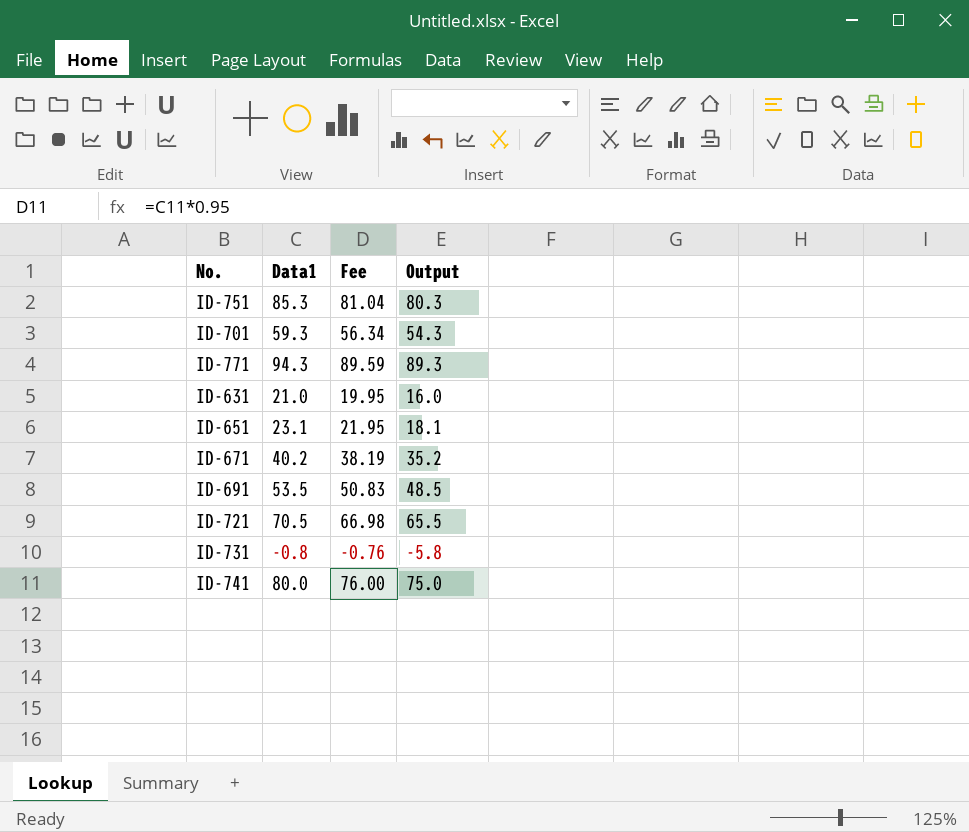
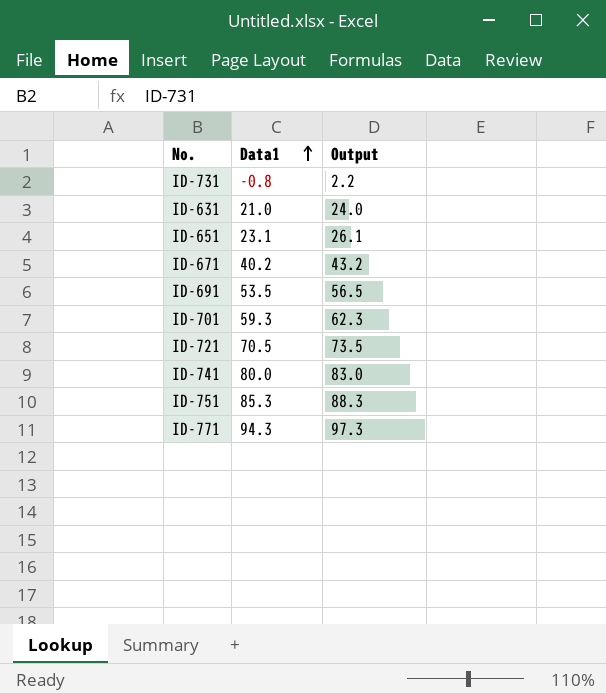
row order: none -> Data1 ascending
column Fee | formula: [Data1] * 0.95 -> none
column Output | formula: [Data1] - 5 -> [Data1] + 3

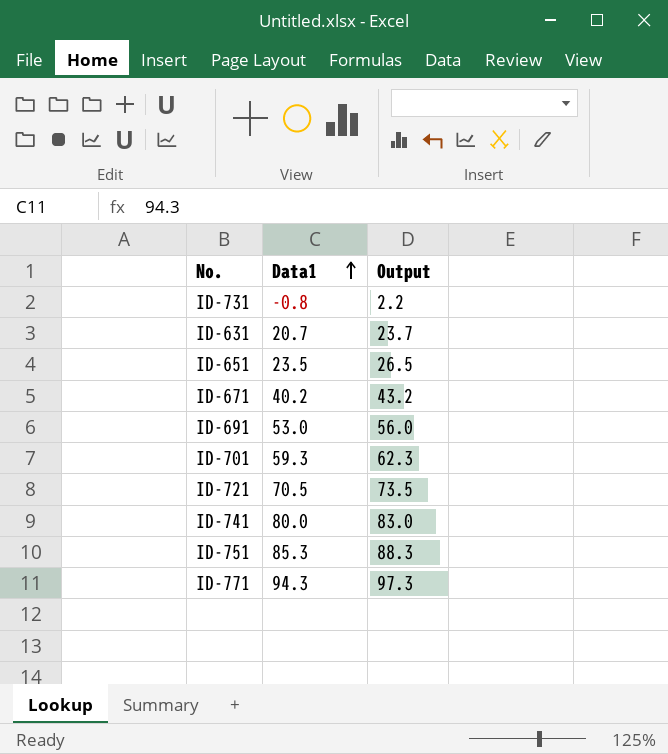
ID-631 | Data1: 21.0 -> 20.7
ID-631 | Output: 24.0 -> 23.7
ID-651 | Data1: 23.1 -> 23.5
ID-651 | Output: 26.1 -> 26.5
ID-691 | Data1: 53.5 -> 53.0
ID-691 | Output: 56.5 -> 56.0

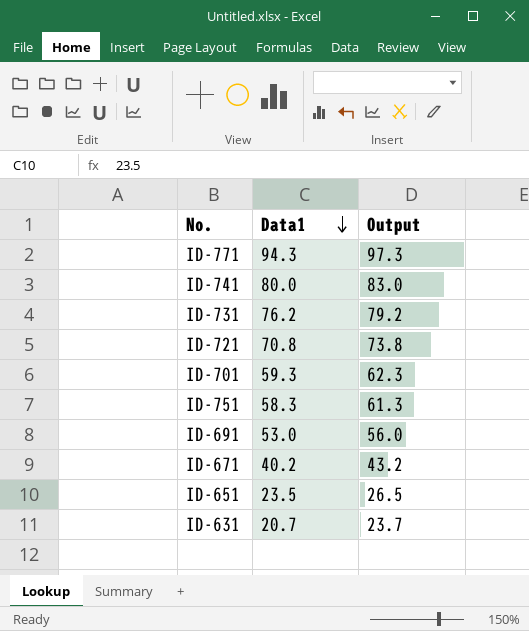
row order: Data1 ascending -> Data1 descending
ID-731 | Data1: -0.8 -> 76.2
ID-731 | Output: 2.2 -> 79.2
ID-721 | Data1: 70.5 -> 70.8
ID-721 | Output: 73.5 -> 73.8
ID-751 | Data1: 85.3 -> 58.3
ID-751 | Output: 88.3 -> 61.3

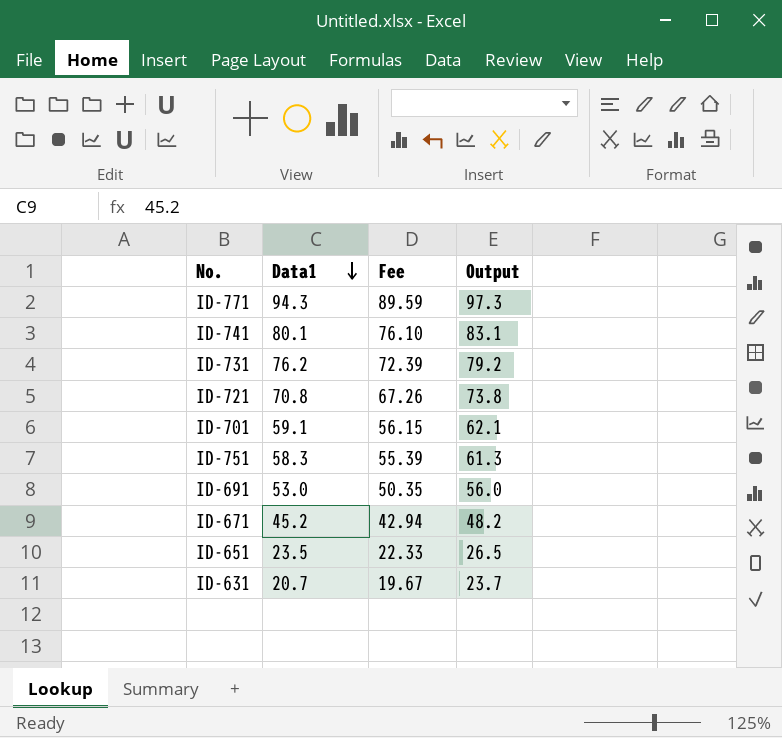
column Fee | formula: none -> [Data1] * 0.95
ID-741 | Data1: 80.0 -> 80.1
ID-741 | Output: 83.0 -> 83.1
ID-701 | Data1: 59.3 -> 59.1
ID-701 | Output: 62.3 -> 62.1
ID-671 | Data1: 40.2 -> 45.2
ID-671 | Output: 43.2 -> 48.2

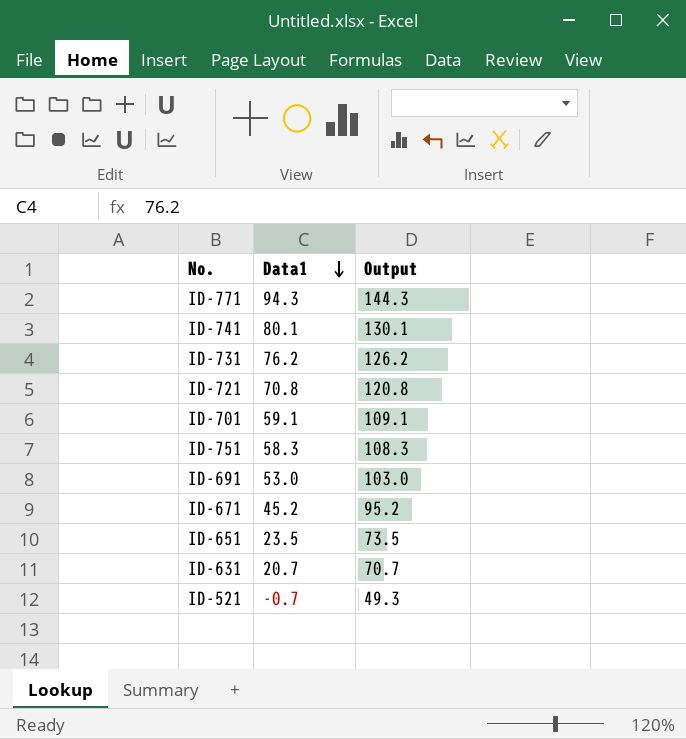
column Fee | formula: [Data1] * 0.95 -> none
column Output | formula: [Data1] + 3 -> [Data1] + 50
row ID-521: none -> -0.7 | 49.3

